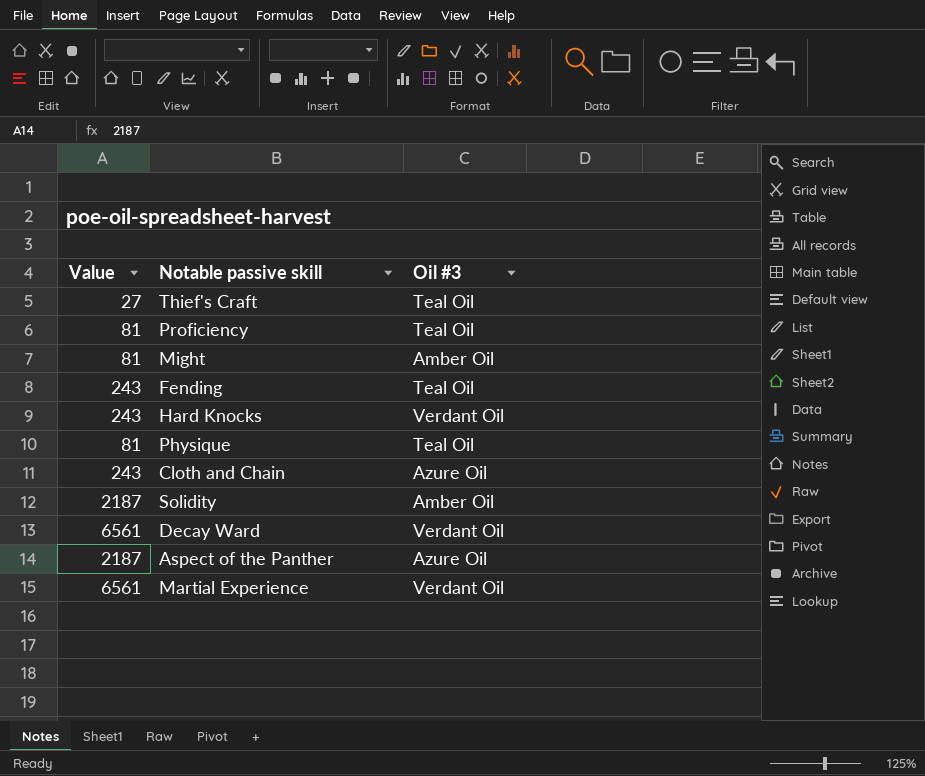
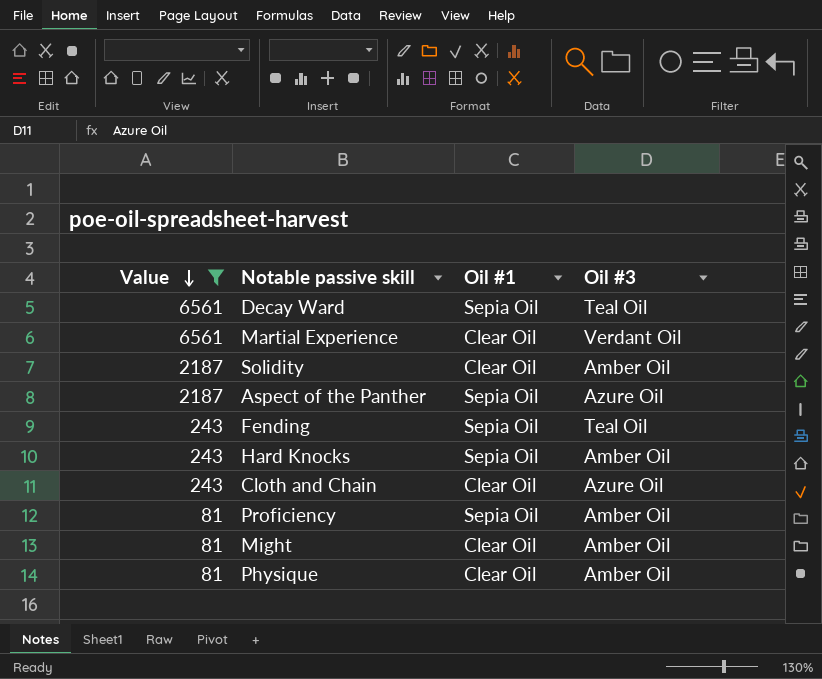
filter: none -> Value != 27
row order: none -> Value descending
column Oil #1 | position: none -> 3
Decay Ward | Oil #3: Verdant Oil -> Teal Oil
Hard Knocks | Oil #3: Verdant Oil -> Amber Oil
Proficiency | Oil #3: Teal Oil -> Amber Oil
Physique | Oil #3: Teal Oil -> Amber Oil

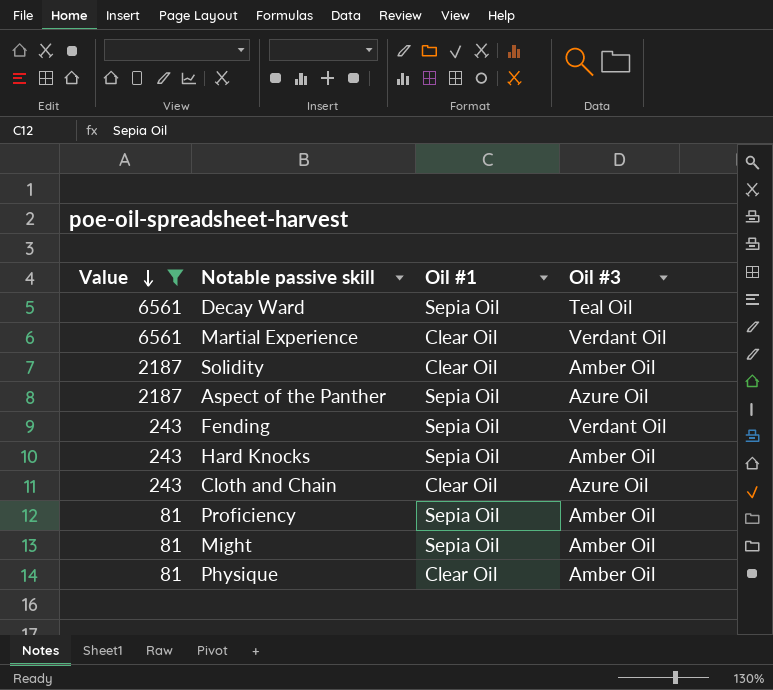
Fending | Oil #3: Teal Oil -> Verdant Oil
Might | Oil #1: Clear Oil -> Sepia Oil

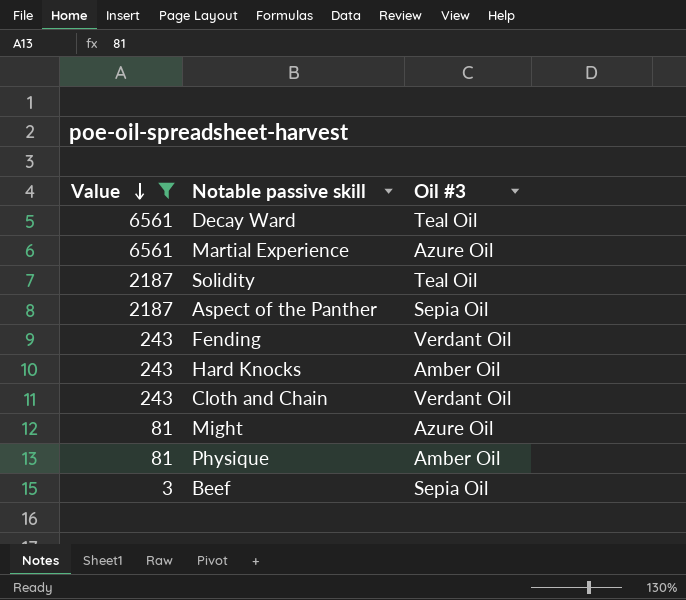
column Oil #1 | position: 3 -> none
row Proficiency: 81 | Sepia Oil | Amber Oil -> none
Martial Experience | Oil #3: Verdant Oil -> Azure Oil
Solidity | Oil #3: Amber Oil -> Teal Oil
Aspect of the Panther | Oil #3: Azure Oil -> Sepia Oil
Cloth and Chain | Oil #3: Azure Oil -> Verdant Oil
Might | Oil #3: Amber Oil -> Azure Oil
row Beef: none -> 3 | Sepia Oil

